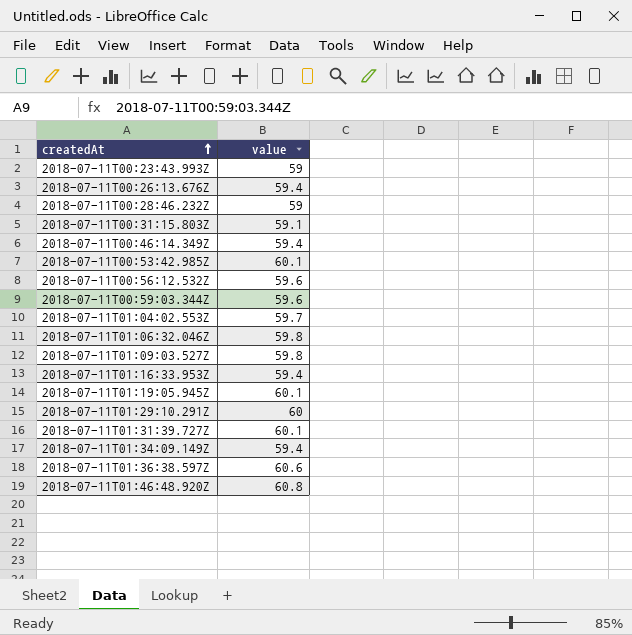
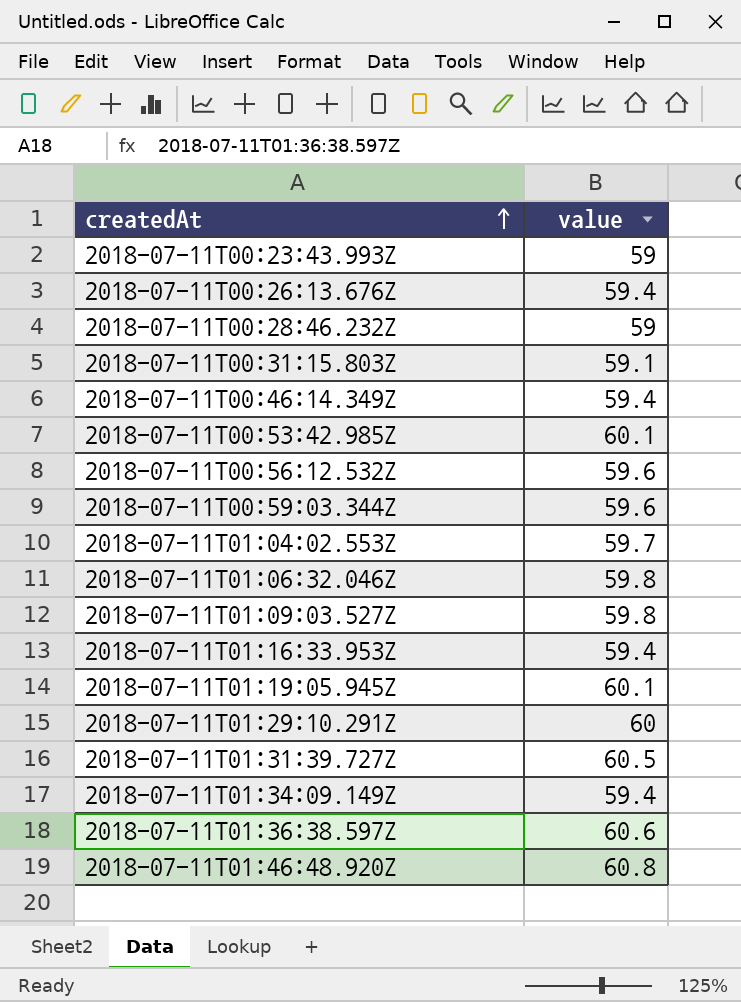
2018-07-11T01:31:39.727Z | value: 60.1 -> 60.5

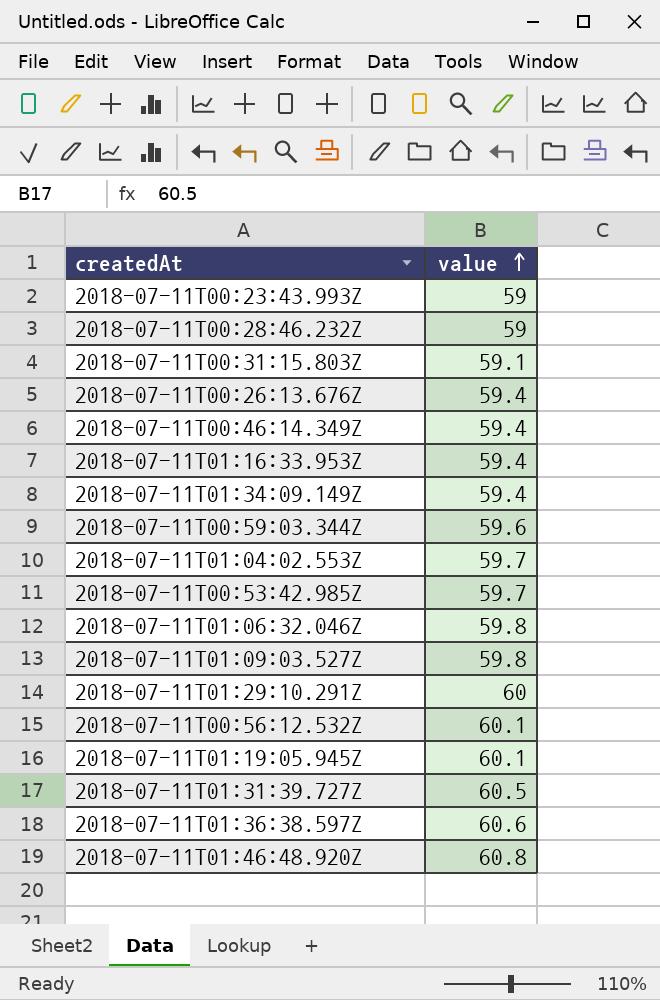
row order: createdAt ascending -> value ascending
2018-07-11T00:53:42.985Z | value: 60.1 -> 59.7
2018-07-11T00:56:12.532Z | value: 59.6 -> 60.1

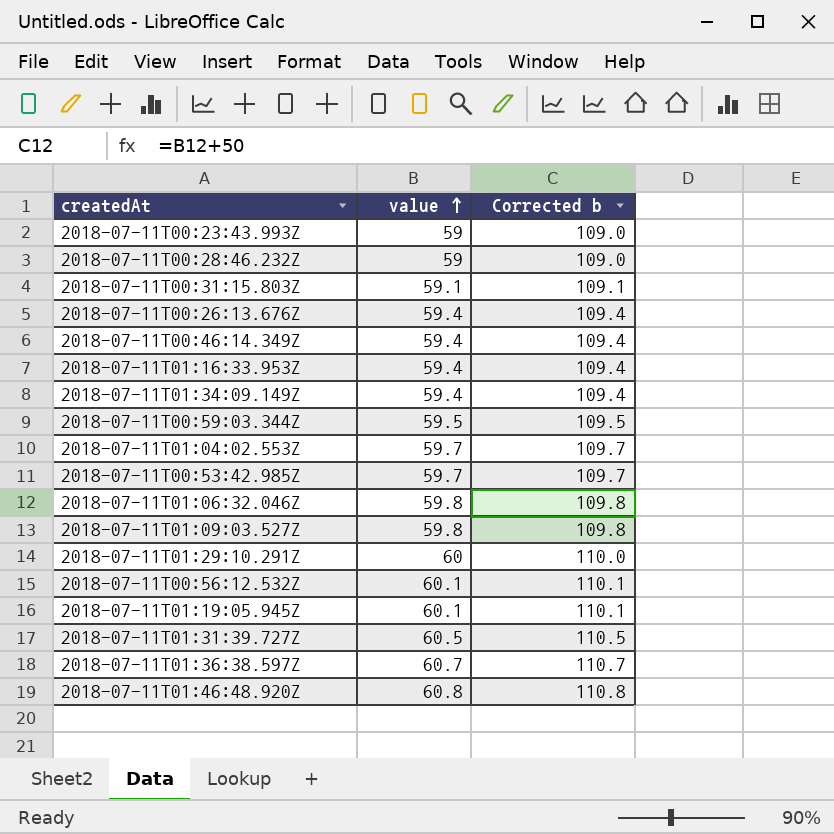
column Corrected b | formula: none -> [value] + 50
2018-07-11T00:59:03.344Z | value: 59.6 -> 59.5
2018-07-11T01:36:38.597Z | value: 60.6 -> 60.7

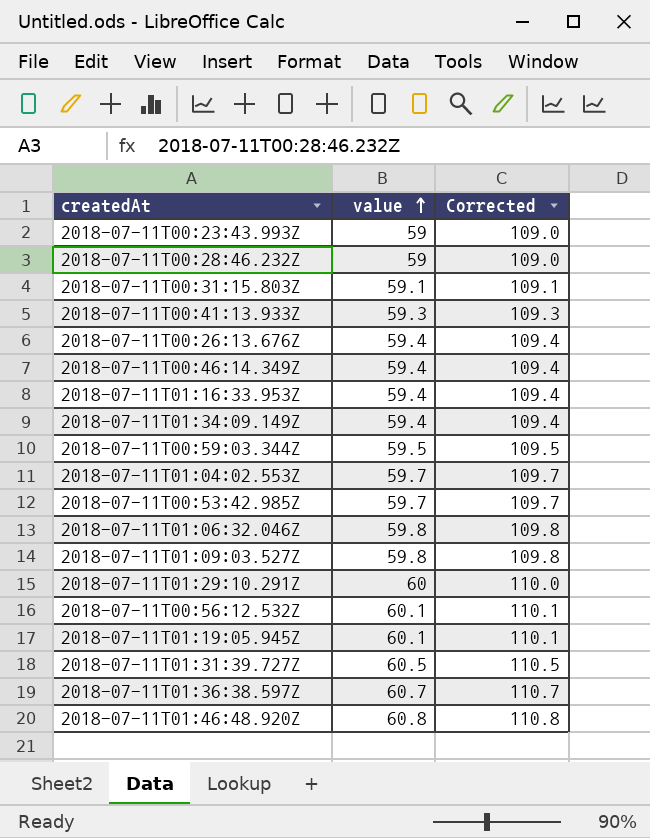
column name: Corrected b -> Corrected
row 2018-07-11T00:41:13.933Z: none -> 59.3 | 109.3

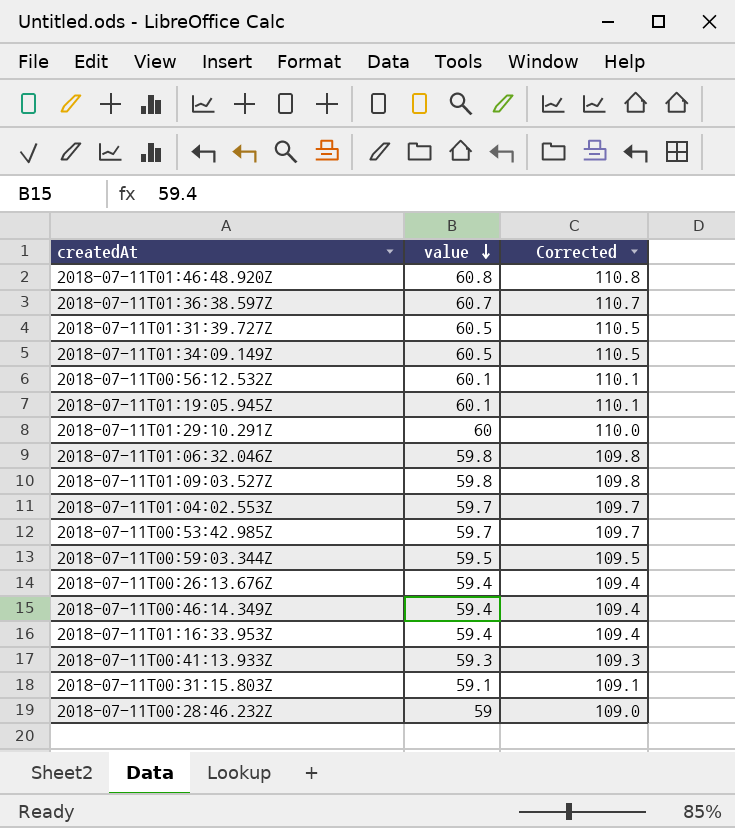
row order: value ascending -> value descending
row 2018-07-11T00:23:43.993Z: 59 | 109.0 -> none
2018-07-11T01:34:09.149Z | value: 59.4 -> 60.5
2018-07-11T01:34:09.149Z | Corrected: 109.4 -> 110.5

